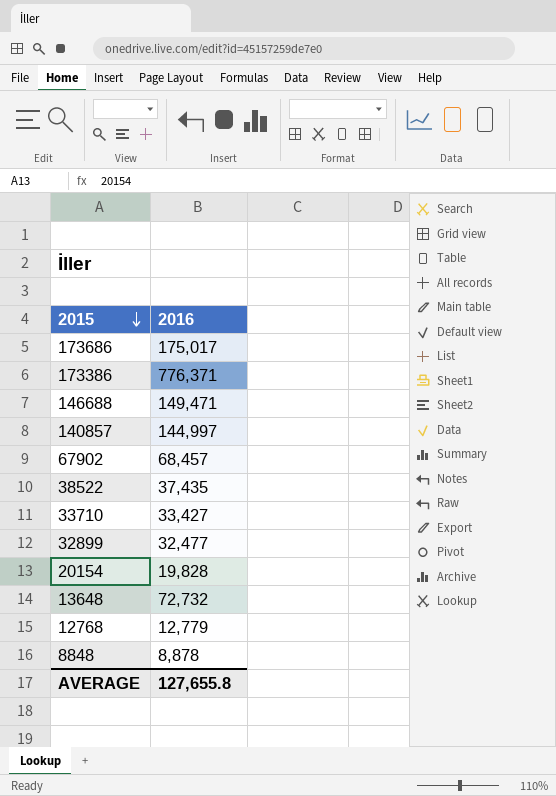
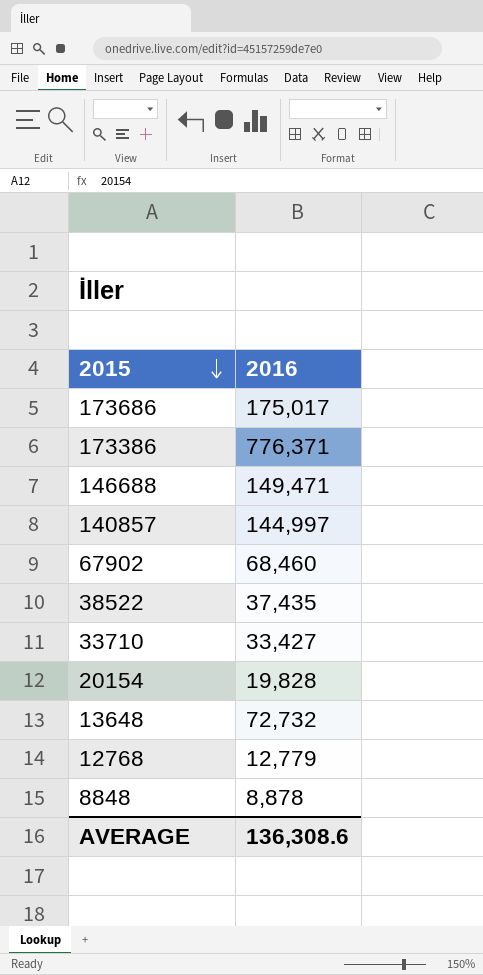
row 32899: 32,477 -> none
67902 | 2016: 68,457 -> 68,460
AVERAGE | 2016: 127,655.8 -> 136,308.6

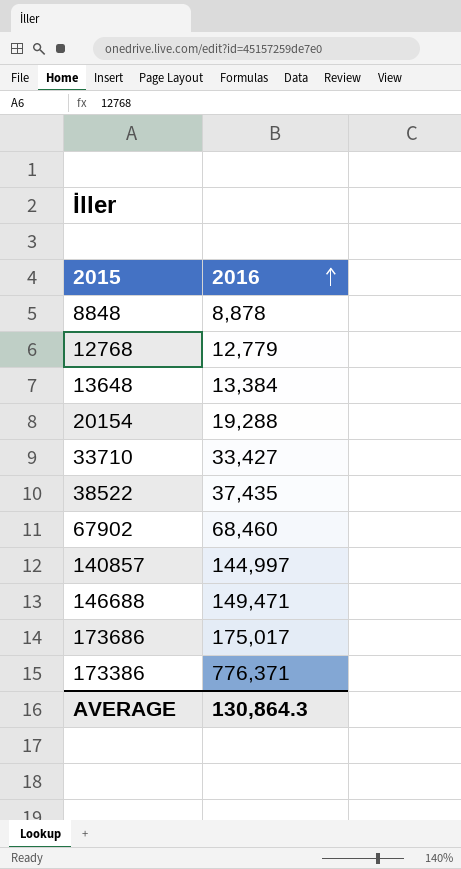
row order: 2015 descending -> 2016 ascending
13648 | 2016: 72,732 -> 13,384
20154 | 2016: 19,828 -> 19,288
AVERAGE | 2016: 136,308.6 -> 130,864.3

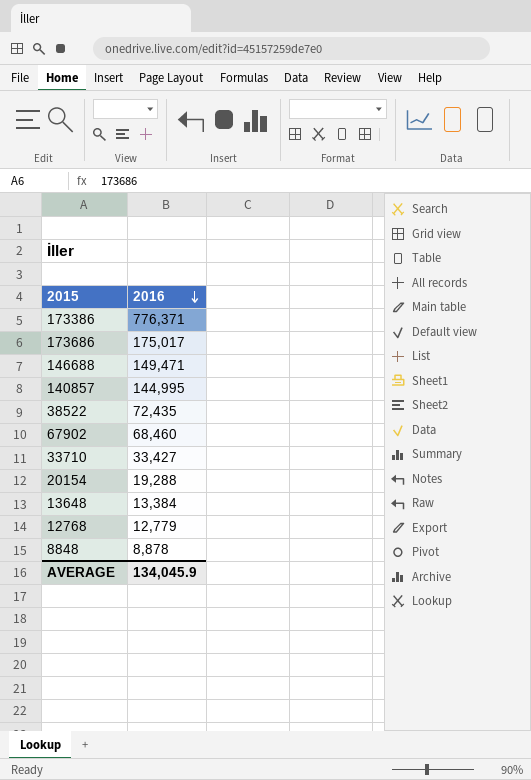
row order: 2016 ascending -> 2016 descending
140857 | 2016: 144,997 -> 144,995
38522 | 2016: 37,435 -> 72,435
AVERAGE | 2016: 130,864.3 -> 134,045.9

